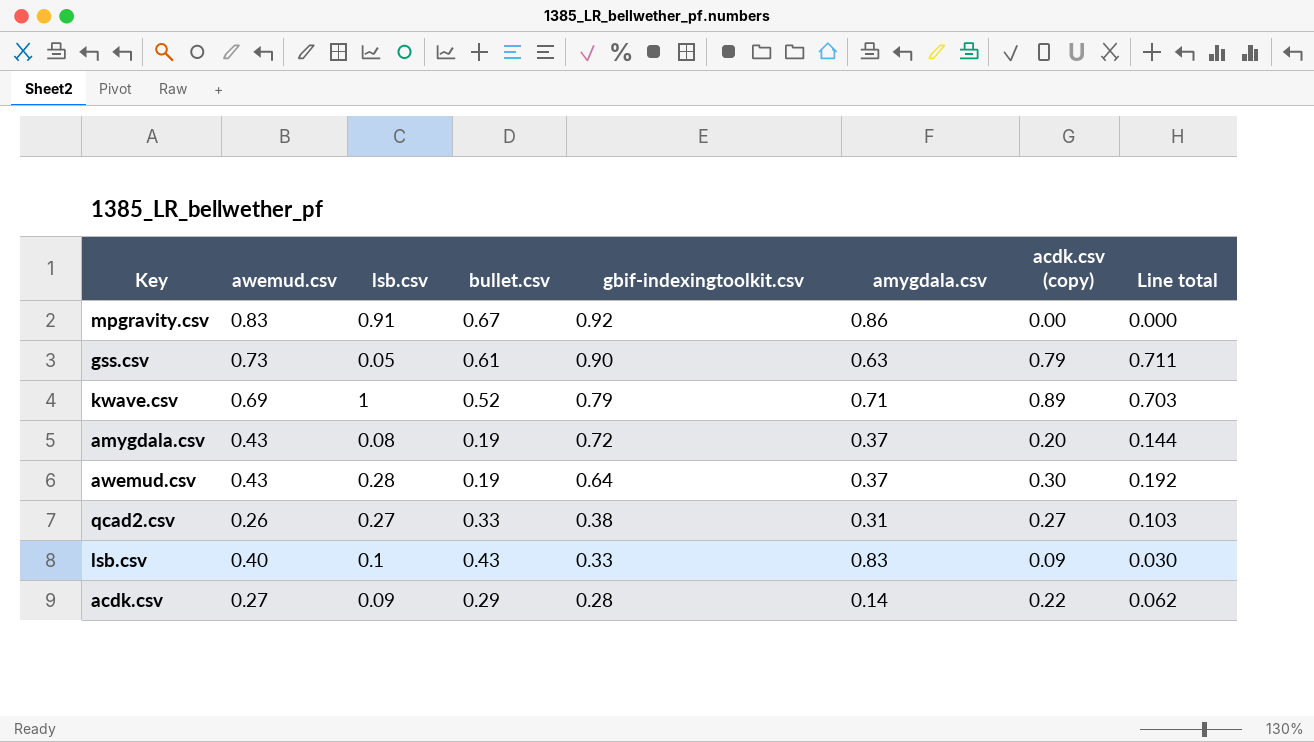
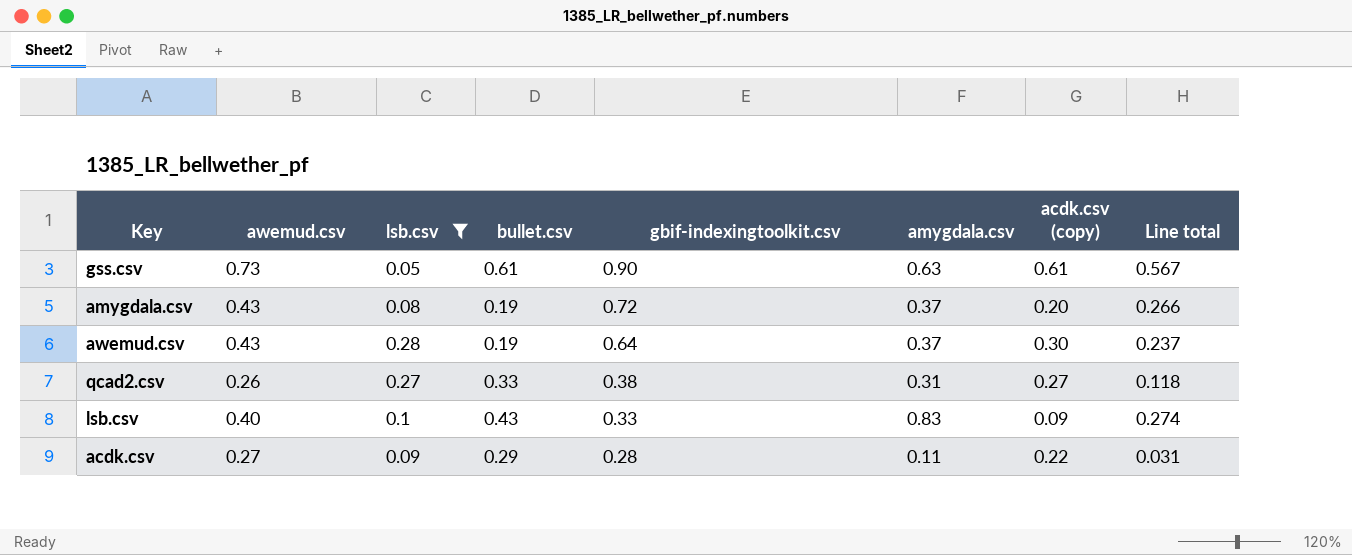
filter: none -> lsb.csv <= 0.28
column Line total | formula: [gbif-indexingtoolkit.csv] * [acdk.csv (copy)] -> [gbif-indexingtoolkit.csv] * [amygdala.csv]
gss.csv | acdk.csv (copy): 0.79 -> 0.61
acdk.csv | amygdala.csv: 0.14 -> 0.11

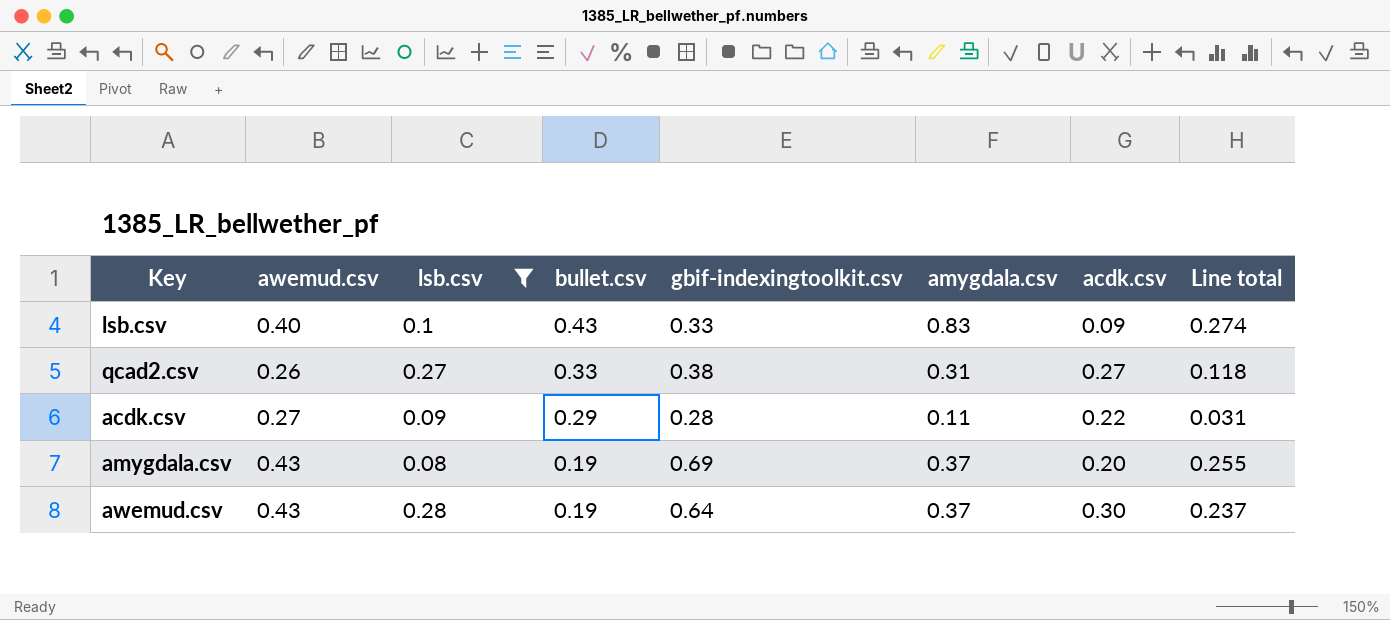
row order: gbif-indexingtoolkit.csv descending -> bullet.csv descending
column name: acdk.csv (copy) -> acdk.csv
row gss.csv: 0.73 | 0.05 | 0.61 | 0.90 | 0.63 | 0.61 | 0.567 -> none
amygdala.csv | gbif-indexingtoolkit.csv: 0.72 -> 0.69
amygdala.csv | Line total: 0.266 -> 0.255

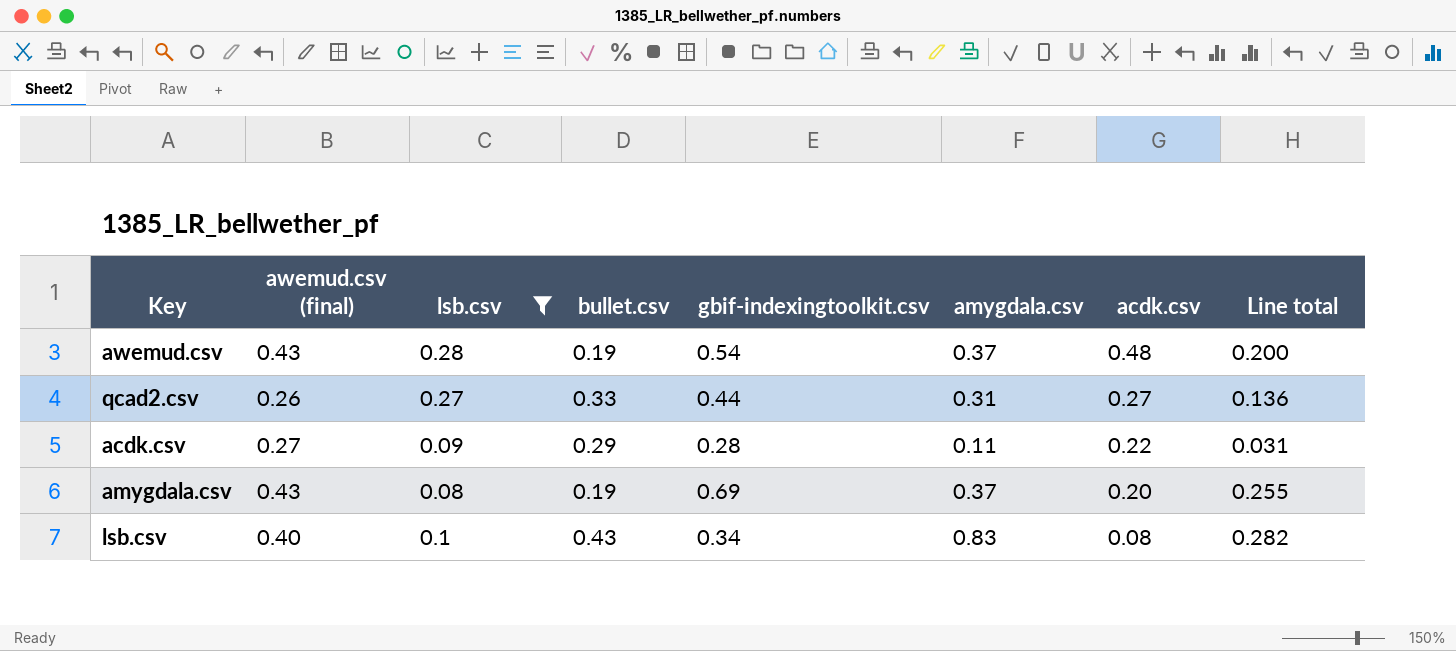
row order: bullet.csv descending -> acdk.csv descending
column name: awemud.csv -> awemud.csv (final)
awemud.csv | gbif-indexingtoolkit.csv: 0.64 -> 0.54
awemud.csv | acdk.csv: 0.30 -> 0.48
awemud.csv | Line total: 0.237 -> 0.200
qcad2.csv | gbif-indexingtoolkit.csv: 0.38 -> 0.44
qcad2.csv | Line total: 0.118 -> 0.136
lsb.csv | gbif-indexingtoolkit.csv: 0.33 -> 0.34
lsb.csv | acdk.csv: 0.09 -> 0.08
lsb.csv | Line total: 0.274 -> 0.282

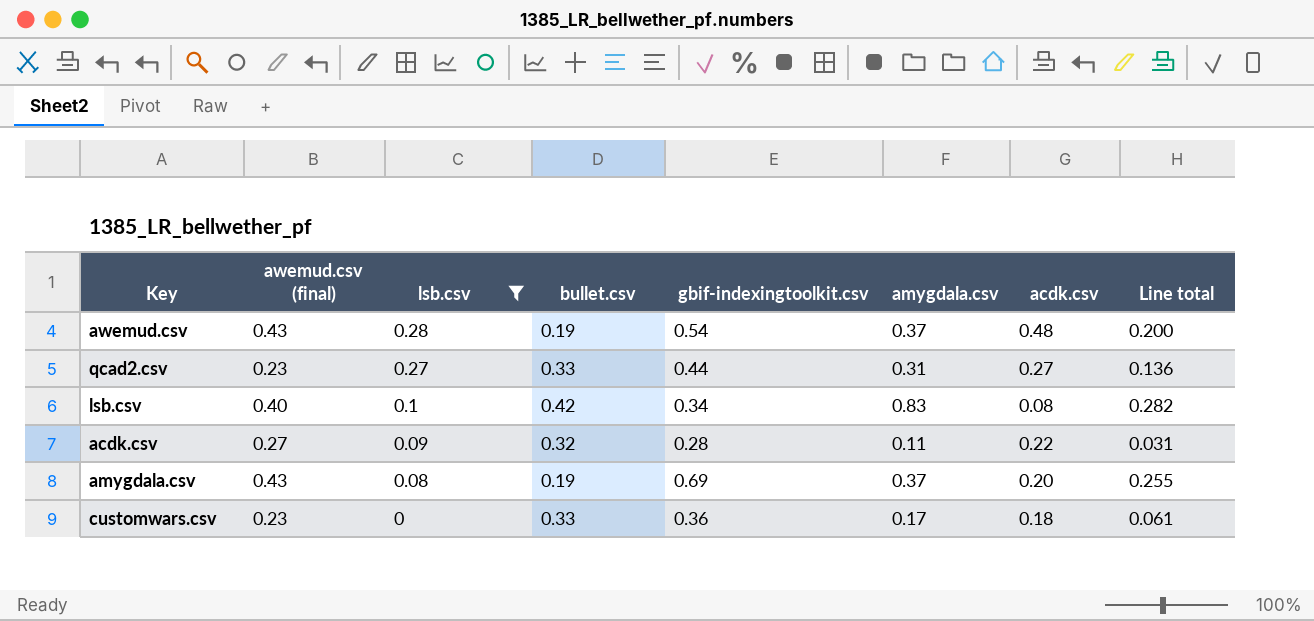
row order: acdk.csv descending -> lsb.csv descending
qcad2.csv | awemud.csv (final): 0.26 -> 0.23
lsb.csv | bullet.csv: 0.43 -> 0.42
acdk.csv | bullet.csv: 0.29 -> 0.32
row customwars.csv: none -> 0.23 | 0 | 0.33 | 0.36 | 0.17 | 0.18 | 0.061

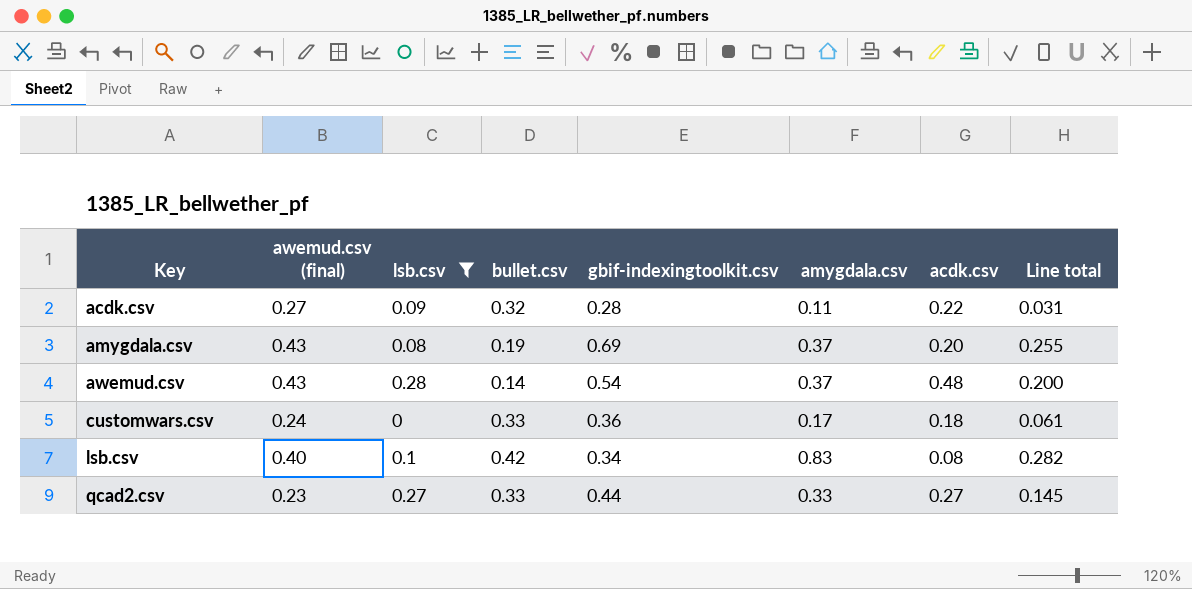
row order: lsb.csv descending -> Key ascending
awemud.csv | bullet.csv: 0.19 -> 0.14
customwars.csv | awemud.csv (final): 0.23 -> 0.24
qcad2.csv | amygdala.csv: 0.31 -> 0.33
qcad2.csv | Line total: 0.136 -> 0.145

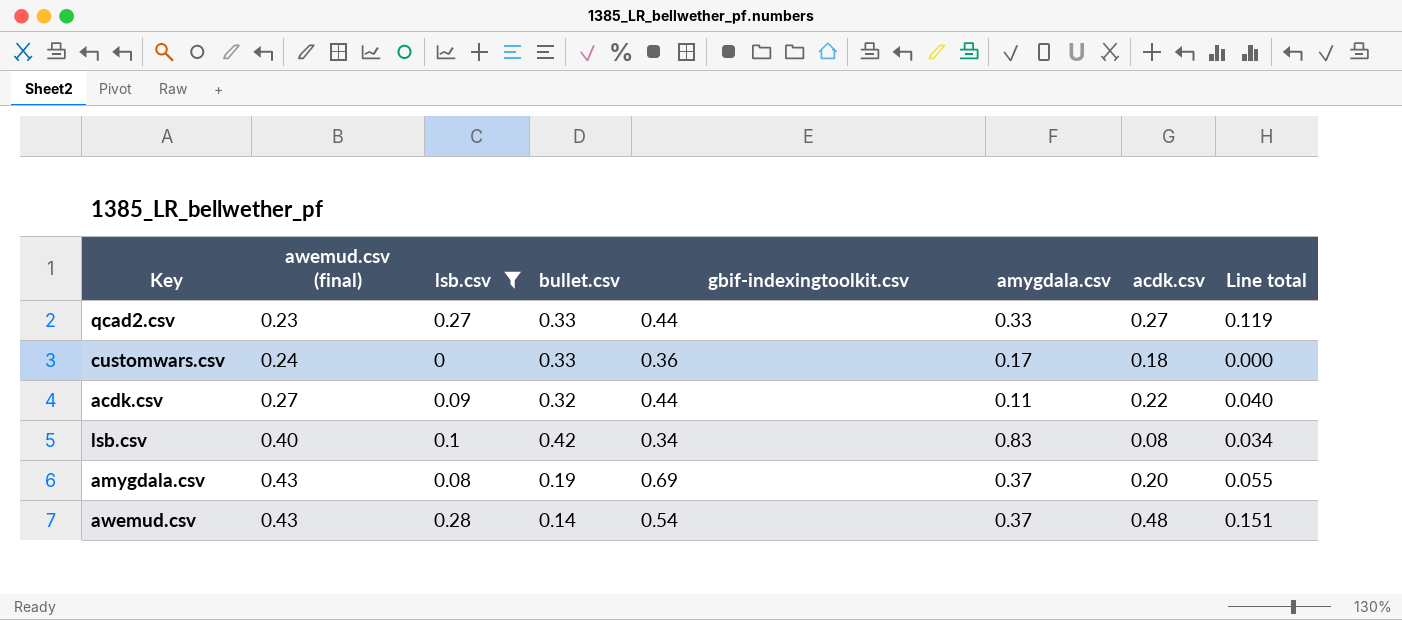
row order: Key ascending -> awemud.csv (final) ascending
column Line total | formula: [gbif-indexingtoolkit.csv] * [amygdala.csv] -> [lsb.csv] * [gbif-indexingtoolkit.csv]
acdk.csv | gbif-indexingtoolkit.csv: 0.28 -> 0.44

